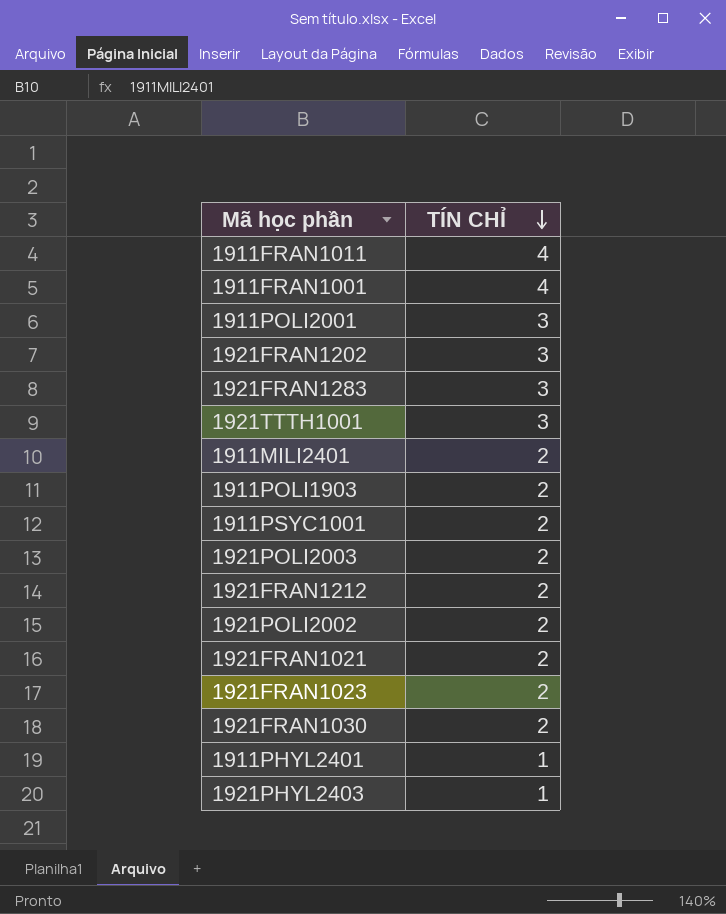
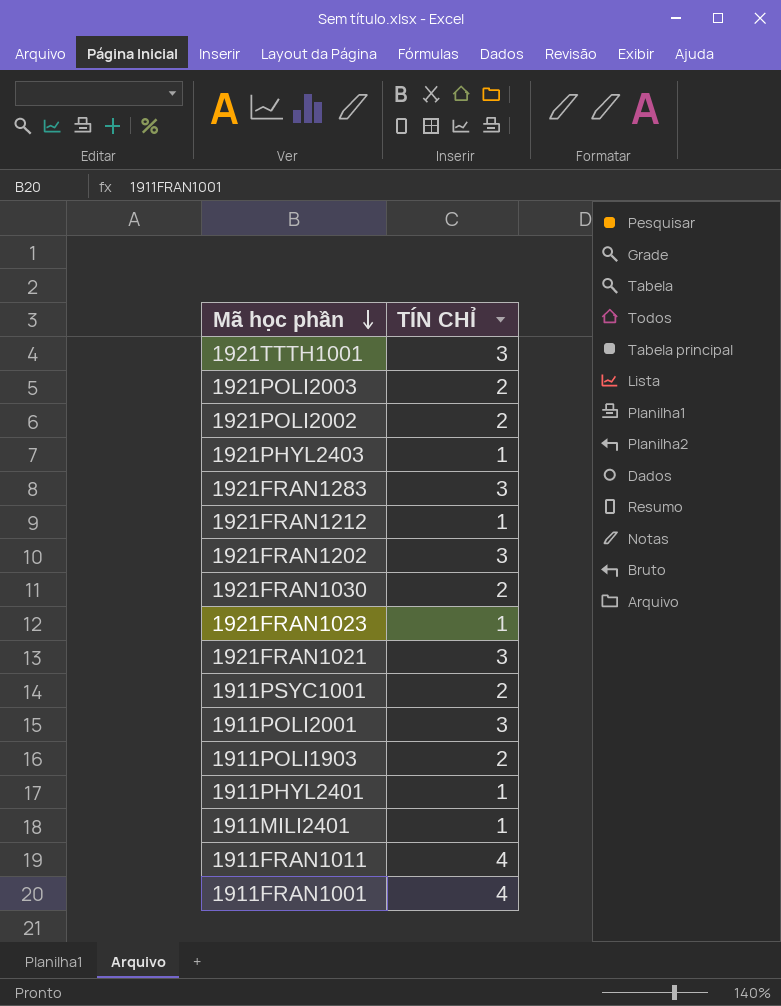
row order: TÍN CHỈ descending -> Mã học phần descending
1921FRAN1212 | TÍN CHỈ: 2 -> 1
1921FRAN1023 | TÍN CHỈ: 2 -> 1
1921FRAN1021 | TÍN CHỈ: 2 -> 3
1911MILI2401 | TÍN CHỈ: 2 -> 1

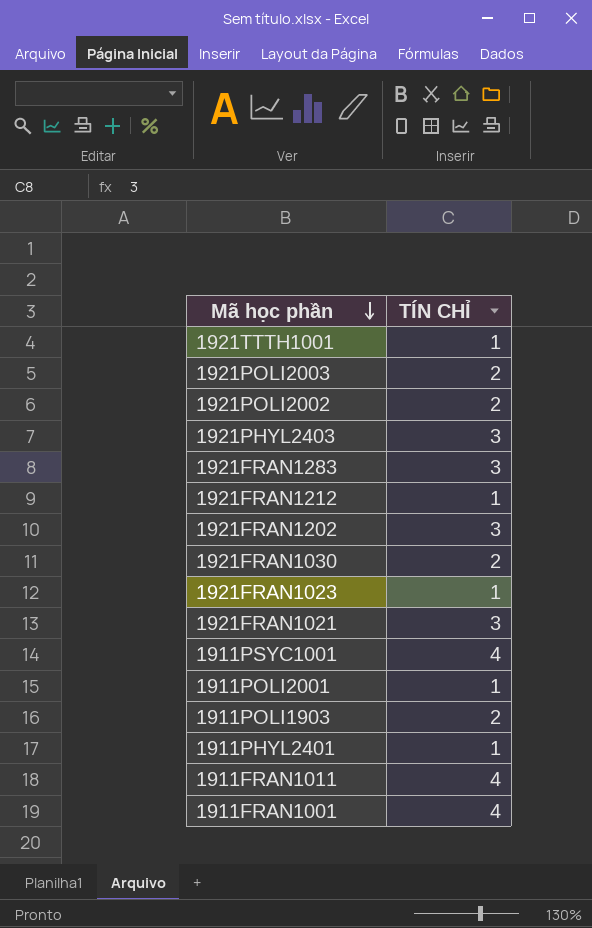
row 1911MILI2401: 1 -> none
1921TTTH1001 | TÍN CHỈ: 3 -> 1
1921PHYL2403 | TÍN CHỈ: 1 -> 3
1911PSYC1001 | TÍN CHỈ: 2 -> 4
1911POLI2001 | TÍN CHỈ: 3 -> 1

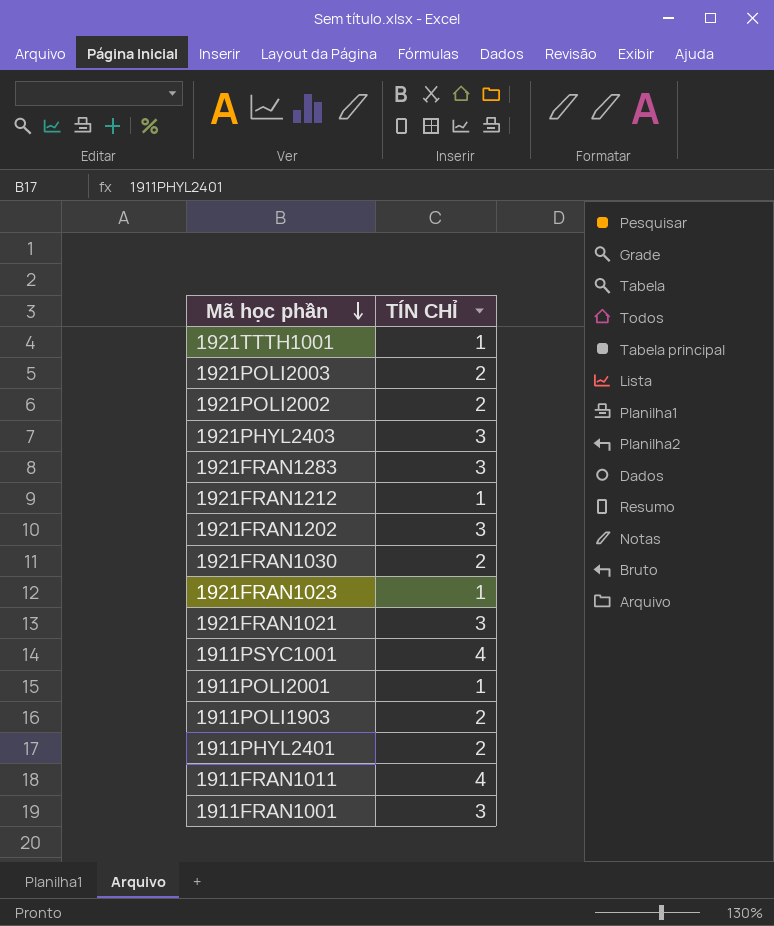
1911PHYL2401 | TÍN CHỈ: 1 -> 2
1911FRAN1001 | TÍN CHỈ: 4 -> 3

